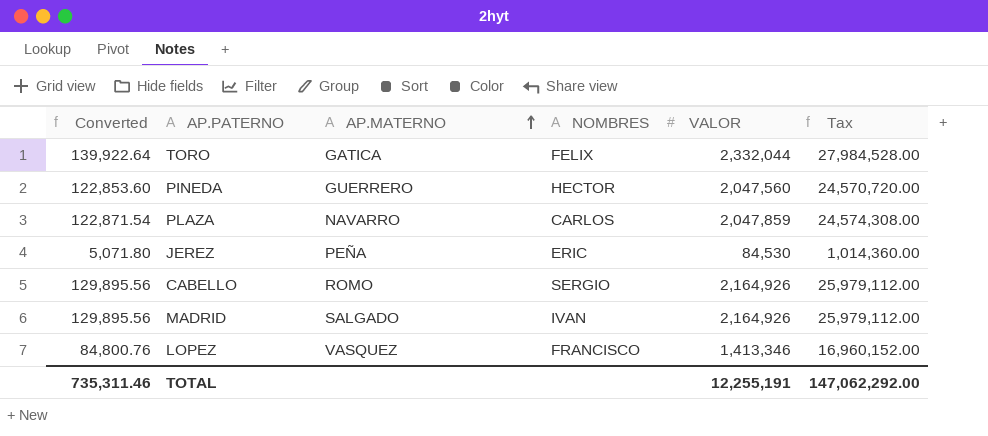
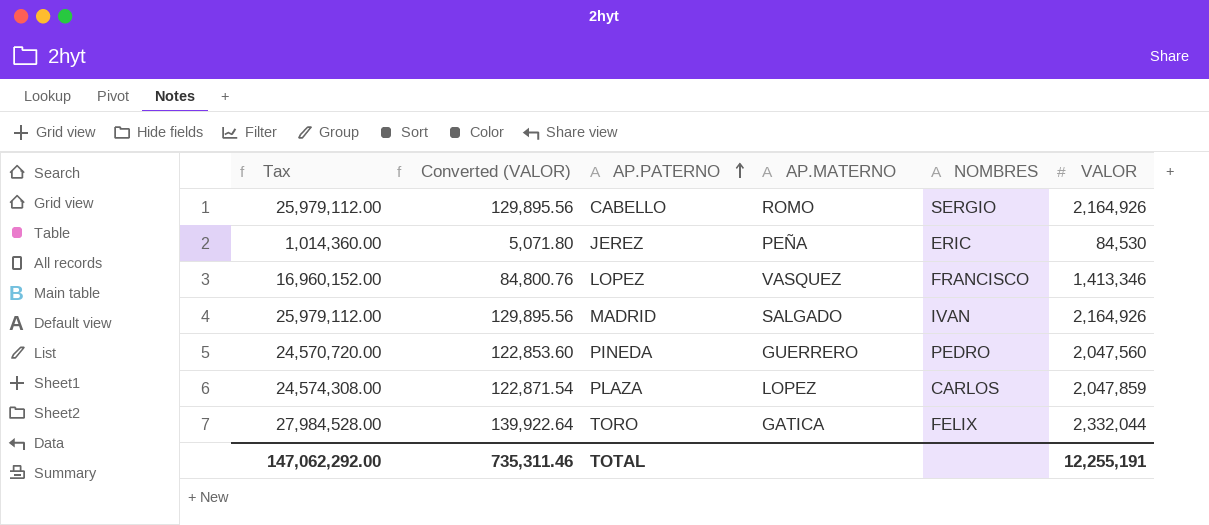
row order: AP.MATERNO ascending -> AP.PATERNO ascending
column Tax | position: 6 -> 1
column name: Converted -> Converted (VALOR)
PINEDA | NOMBRES: HECTOR -> PEDRO
PLAZA | AP.MATERNO: NAVARRO -> LOPEZ

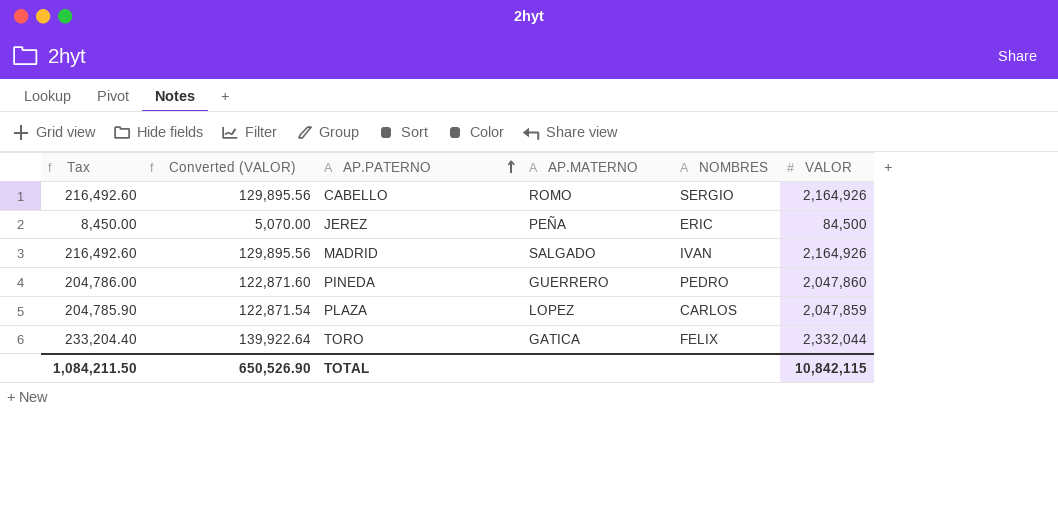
column Tax | formula: [VALOR] * 12 -> [VALOR] * 0.1
row LOPEZ: 16,960,152.00 | 84,800.76 | VASQUEZ | FRANCISCO | 1,413,346 -> none
JEREZ | Converted (VALOR): 5,071.80 -> 5,070.00
JEREZ | VALOR: 84,530 -> 84,500
PINEDA | Converted (VALOR): 122,853.60 -> 122,871.60
PINEDA | VALOR: 2,047,560 -> 2,047,860
TOTAL | Tax: 147,062,292.00 -> 1,084,211.50
TOTAL | Converted (VALOR): 735,311.46 -> 650,526.90
TOTAL | VALOR: 12,255,191 -> 10,842,115

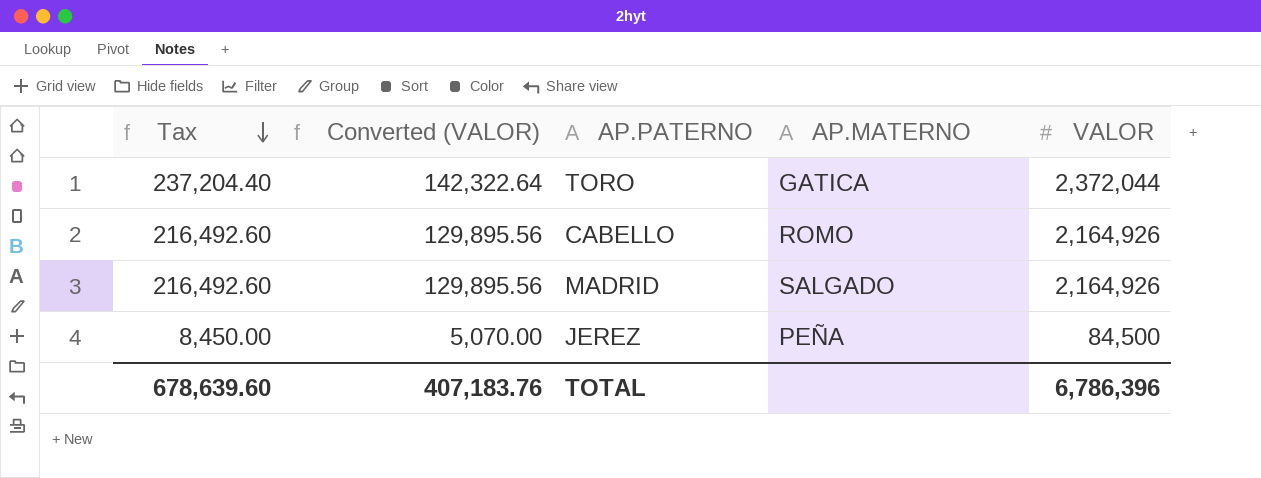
row order: AP.PATERNO ascending -> Tax descending
column NOMBRES | position: 5 -> none
row PINEDA: 204,786.00 | 122,871.60 | GUERRERO | PEDRO | 2,047,860 -> none
row PLAZA: 204,785.90 | 122,871.54 | LOPEZ | CARLOS | 2,047,859 -> none
TORO | Tax: 233,204.40 -> 237,204.40
TORO | Converted (VALOR): 139,922.64 -> 142,322.64
TORO | VALOR: 2,332,044 -> 2,372,044
TOTAL | Tax: 1,084,211.50 -> 678,639.60
TOTAL | Converted (VALOR): 650,526.90 -> 407,183.76
TOTAL | VALOR: 10,842,115 -> 6,786,396

